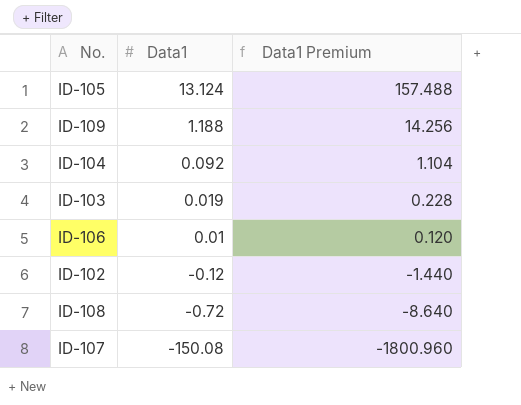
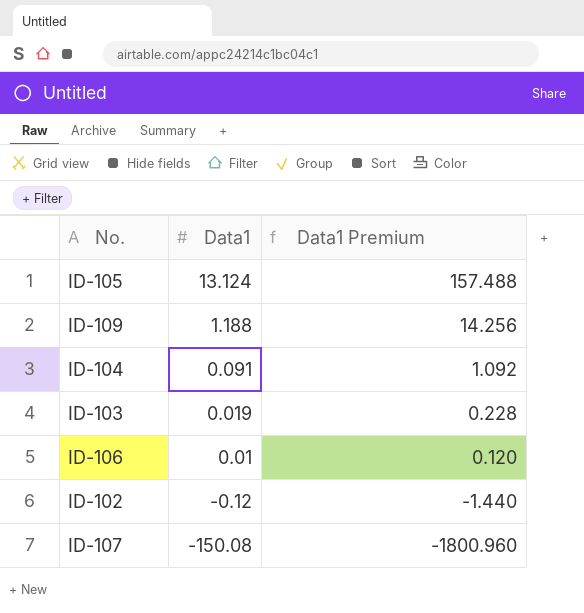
row ID-108: -0.72 | -8.640 -> none
ID-104 | Data1: 0.092 -> 0.091
ID-104 | Data1 Premium: 1.104 -> 1.092

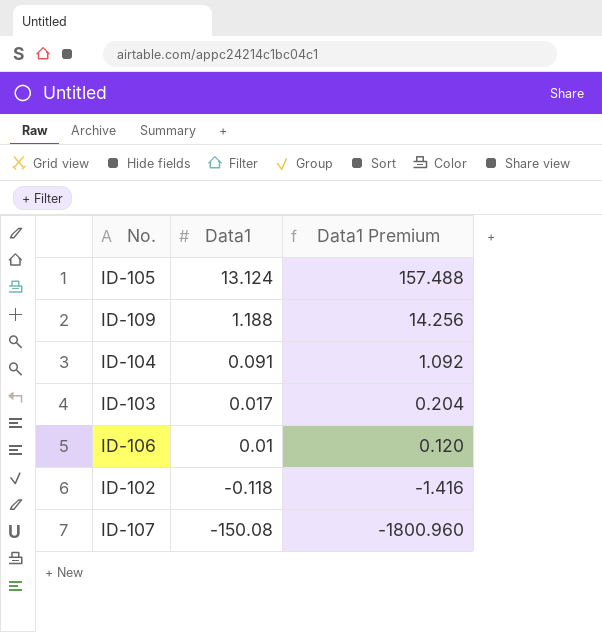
ID-103 | Data1: 0.019 -> 0.017
ID-103 | Data1 Premium: 0.228 -> 0.204
ID-102 | Data1: -0.12 -> -0.118
ID-102 | Data1 Premium: -1.440 -> -1.416

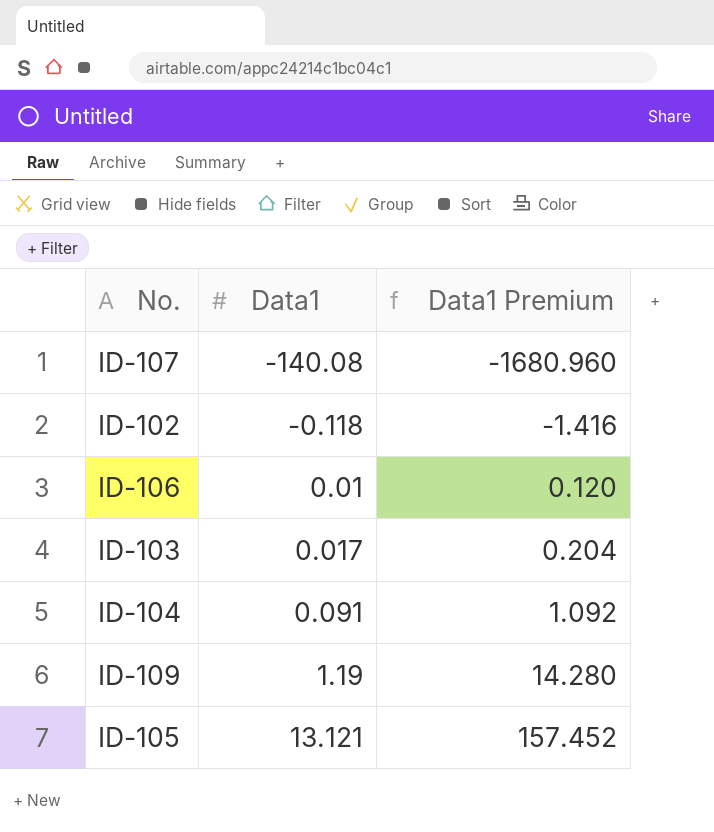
row order: Data1 descending -> Data1 ascending
ID-107 | Data1: -150.08 -> -140.08
ID-107 | Data1 Premium: -1800.960 -> -1680.960
ID-109 | Data1: 1.188 -> 1.19
ID-109 | Data1 Premium: 14.256 -> 14.280
ID-105 | Data1: 13.124 -> 13.121
ID-105 | Data1 Premium: 157.488 -> 157.452

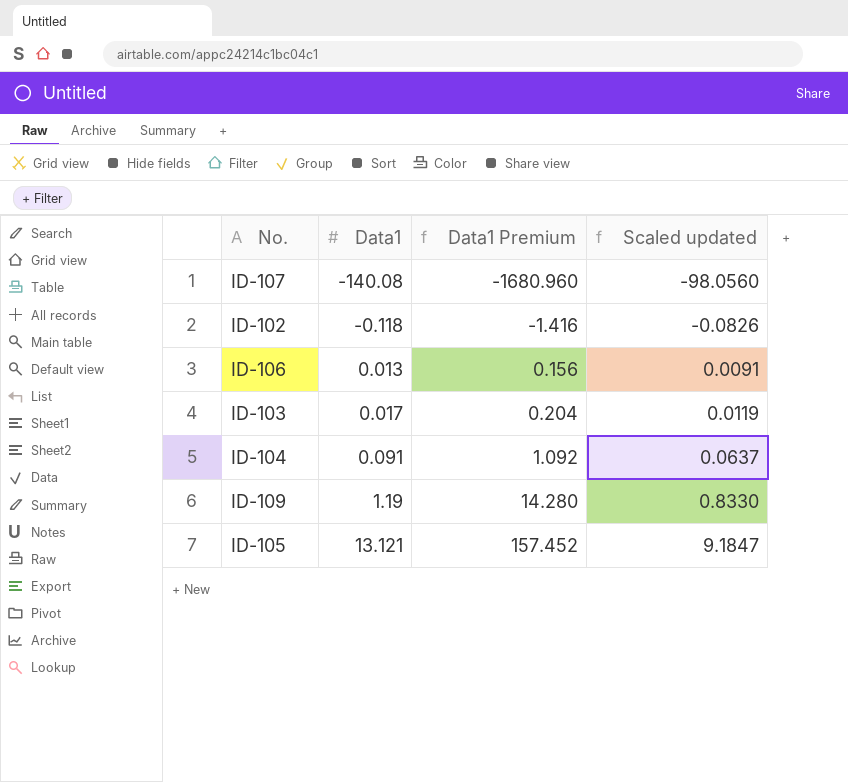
column Scaled updated | formula: none -> [Data1] * 0.7
ID-106 | Data1: 0.01 -> 0.013
ID-106 | Data1 Premium: 0.120 -> 0.156

